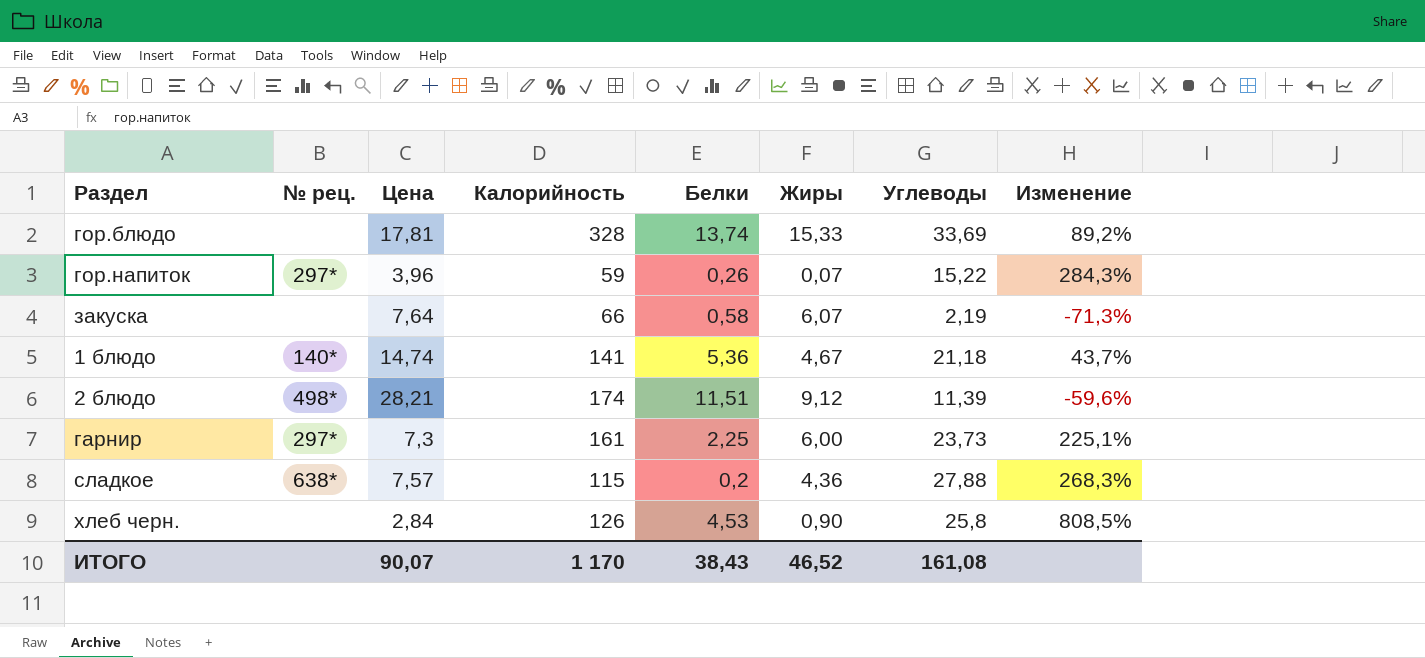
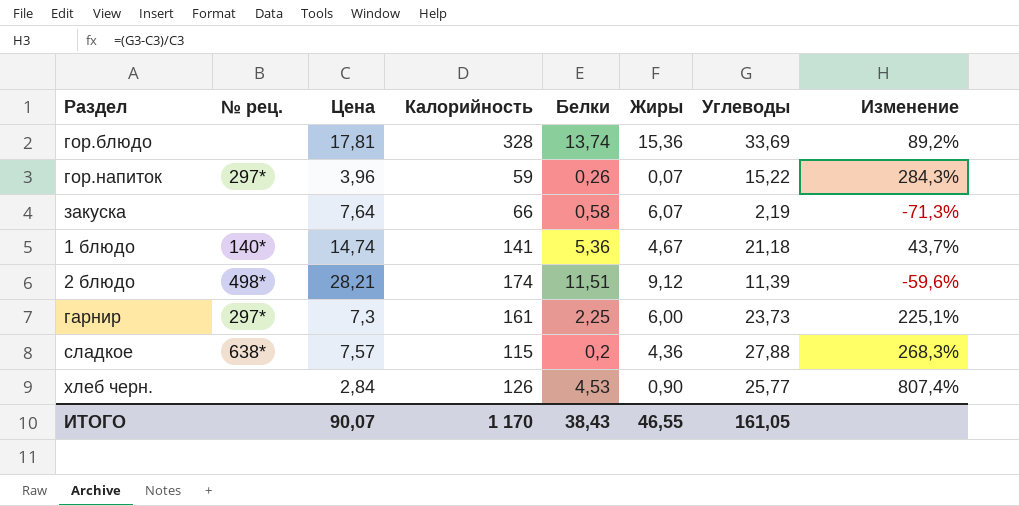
гор.блюдо | Жиры: 15,33 -> 15,36
хлеб черн. | Углеводы: 25,8 -> 25,77
хлеб черн. | Изменение: 808,5% -> 807,4%
ИТОГО | Жиры: 46,52 -> 46,55
ИТОГО | Углеводы: 161,08 -> 161,05

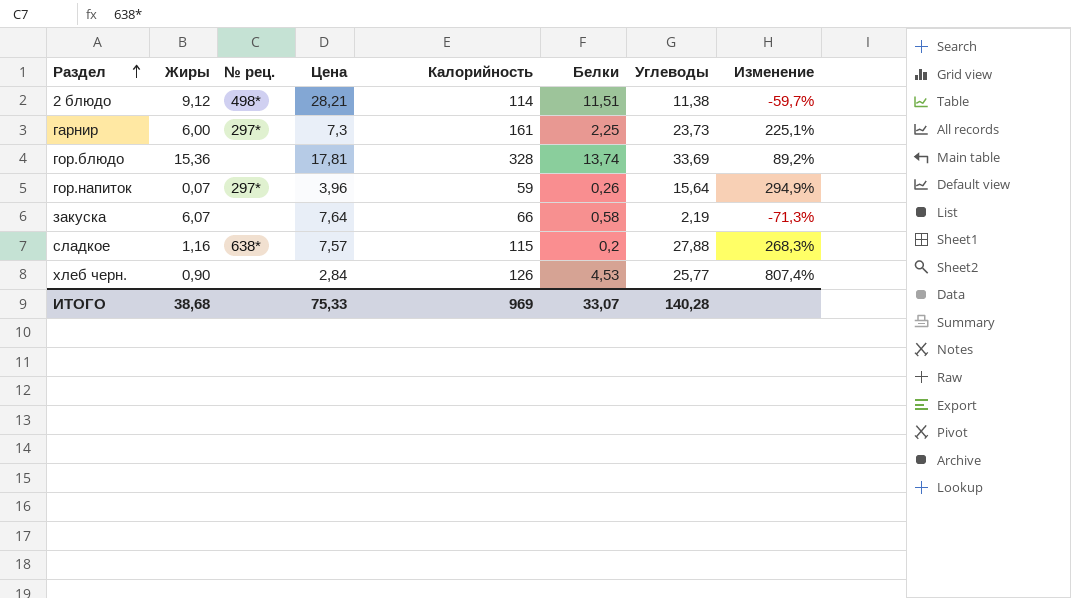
row order: none -> Раздел ascending
column Жиры | position: 6 -> 2
row 1 блюдо: 140* | 14,74 | 141 | 5,36 | 4,67 | 21,18 | 43,7% -> none
2 блюдо | Калорийность: 174 -> 114
2 блюдо | Углеводы: 11,39 -> 11,38
2 блюдо | Изменение: -59,6% -> -59,7%
гор.напиток | Углеводы: 15,22 -> 15,64
гор.напиток | Изменение: 284,3% -> 294,9%
сладкое | Жиры: 4,36 -> 1,16
ИТОГО | Жиры: 46,55 -> 38,68
ИТОГО | Цена: 90,07 -> 75,33
ИТОГО | Калорийность: 1 170 -> 969
ИТОГО | Белки: 38,43 -> 33,07
ИТОГО | Углеводы: 161,05 -> 140,28

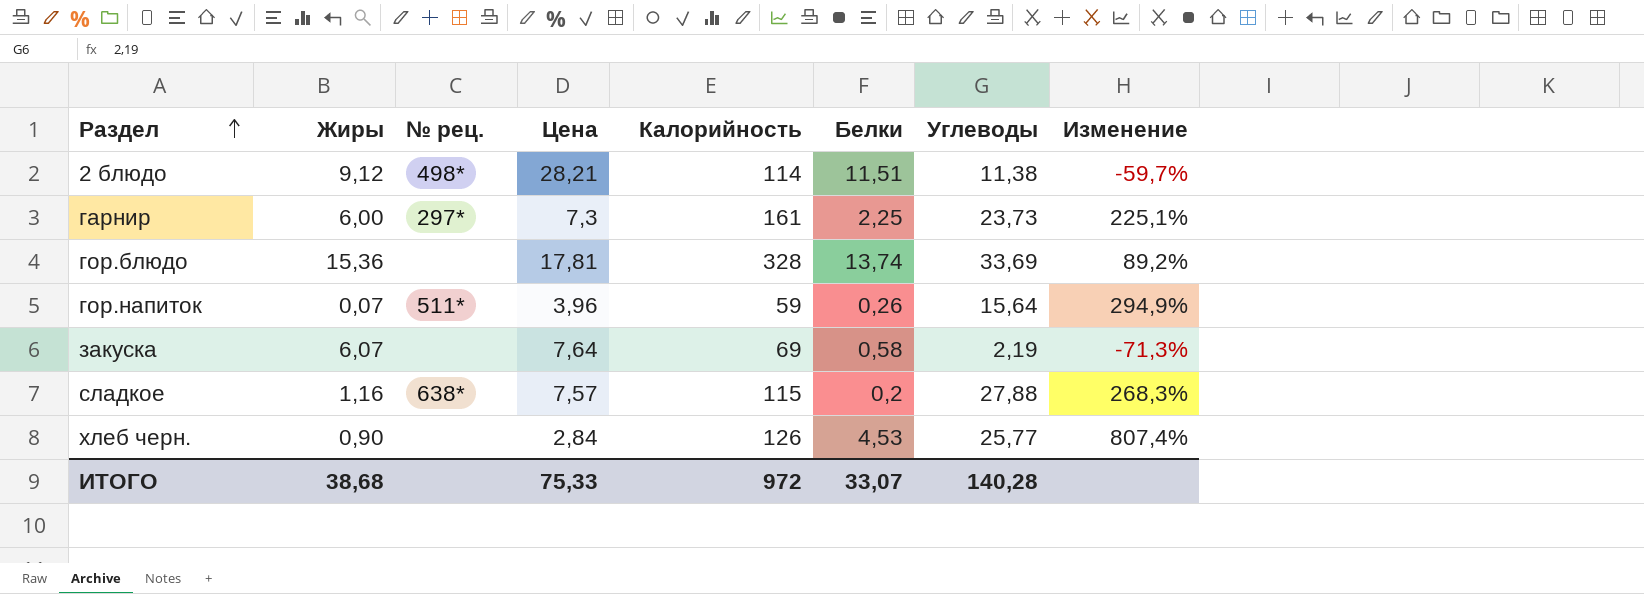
гор.напиток | № рец.: 297* -> 511*
закуска | Калорийность: 66 -> 69
ИТОГО | Калорийность: 969 -> 972

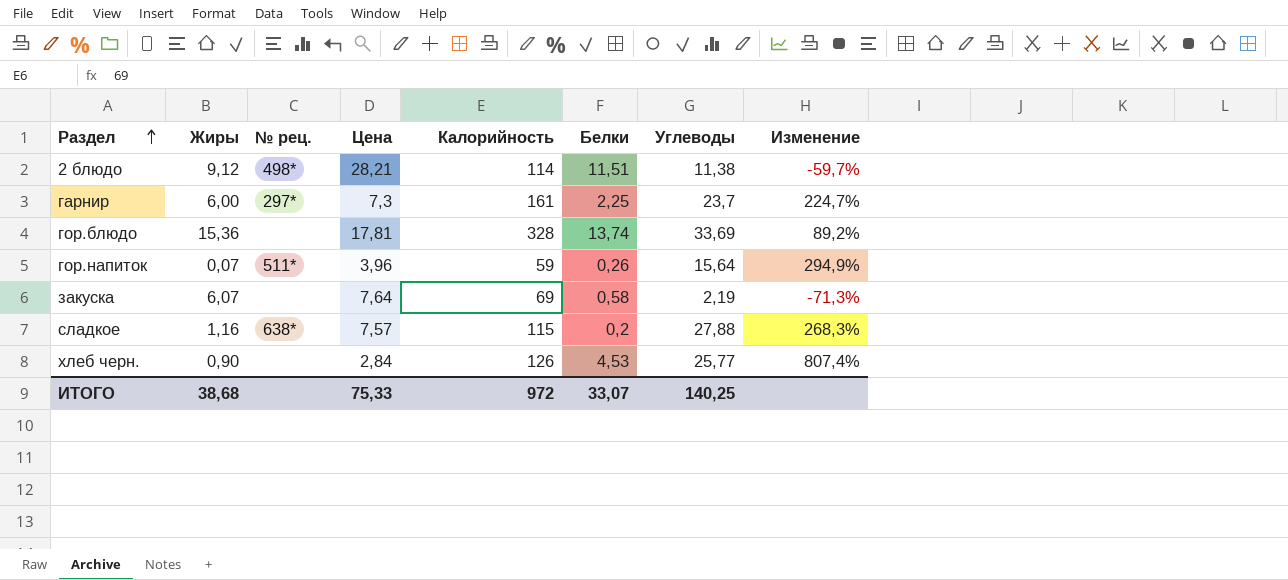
гарнир | Углеводы: 23,73 -> 23,7
гарнир | Изменение: 225,1% -> 224,7%
ИТОГО | Углеводы: 140,28 -> 140,25

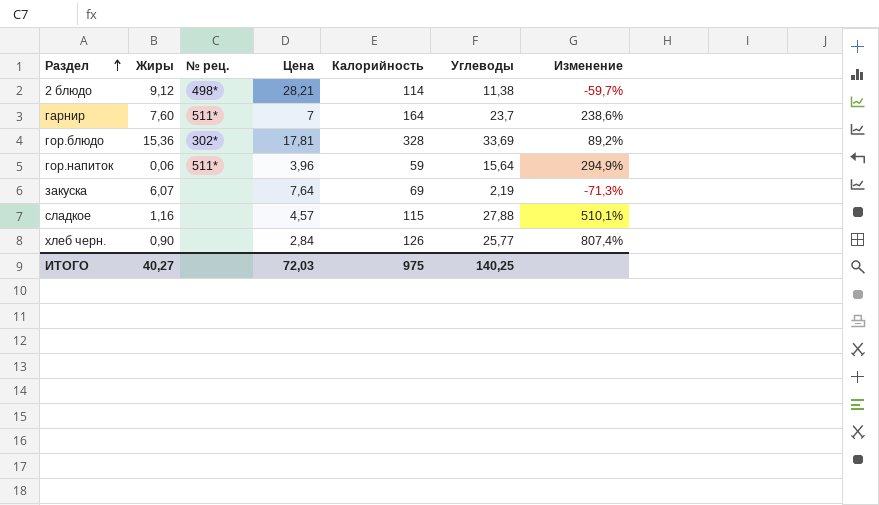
column Белки | position: 6 -> none
гарнир | Жиры: 6,00 -> 7,60
гарнир | № рец.: 297* -> 511*
гарнир | Цена: 7,3 -> 7
гарнир | Калорийность: 161 -> 164
гарнир | Изменение: 224,7% -> 238,6%
гор.блюдо | № рец.: none -> 302*
гор.напиток | Жиры: 0,07 -> 0,06
сладкое | № рец.: 638* -> none
сладкое | Цена: 7,57 -> 4,57
сладкое | Изменение: 268,3% -> 510,1%
ИТОГО | Жиры: 38,68 -> 40,27
ИТОГО | Цена: 75,33 -> 72,03
ИТОГО | Калорийность: 972 -> 975

